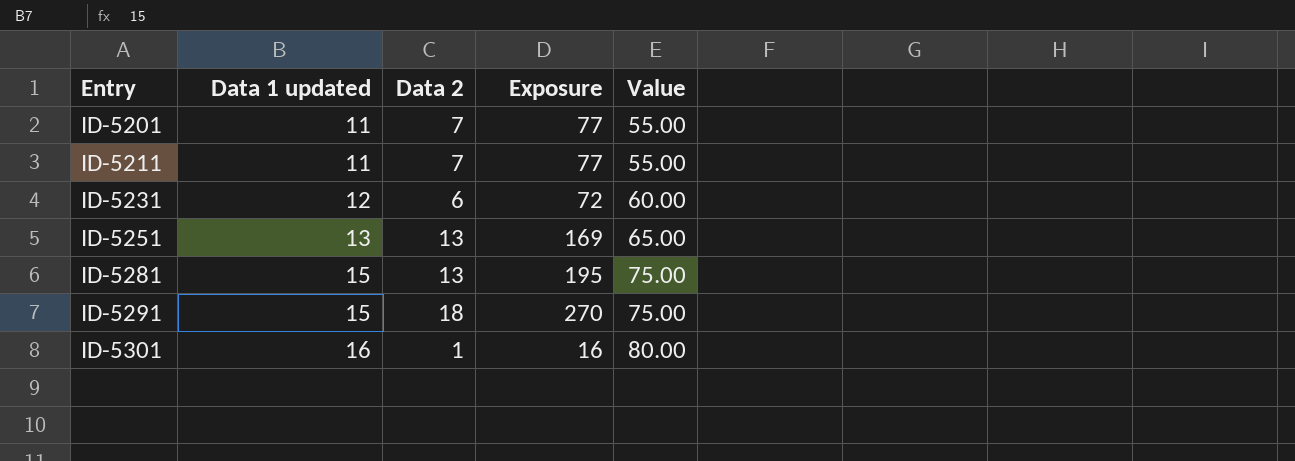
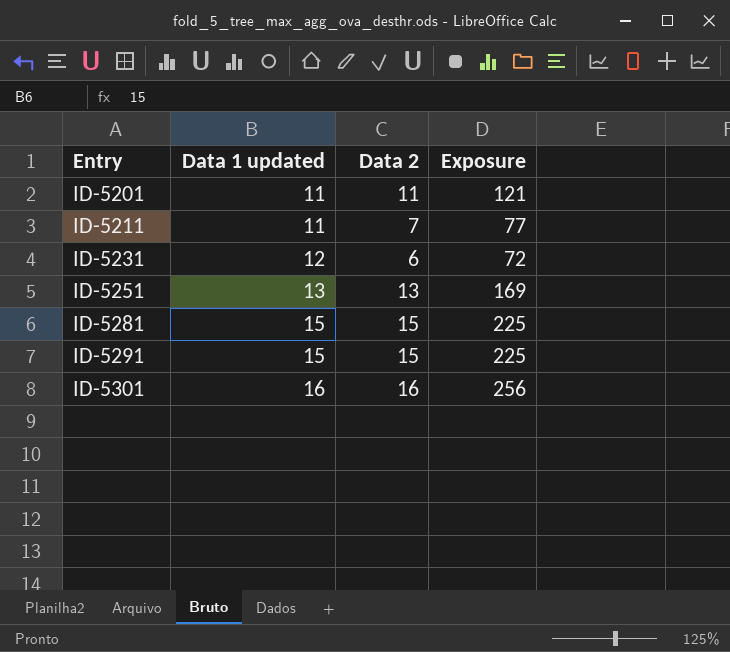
column Value | formula: [Data 1 updated] * 5 -> none
ID-5201 | Data 2: 7 -> 11
ID-5201 | Exposure: 77 -> 121
ID-5281 | Data 2: 13 -> 15
ID-5281 | Exposure: 195 -> 225
ID-5291 | Data 2: 18 -> 15
ID-5291 | Exposure: 270 -> 225
ID-5301 | Data 2: 1 -> 16
ID-5301 | Exposure: 16 -> 256

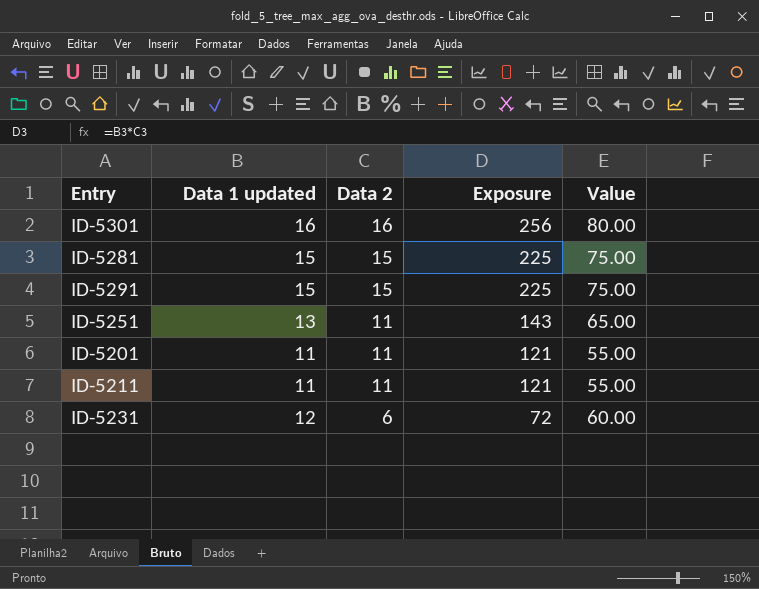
row order: Entry ascending -> Data 2 descending
column Value | formula: none -> [Data 1 updated] * 5
ID-5251 | Data 2: 13 -> 11
ID-5251 | Exposure: 169 -> 143
ID-5211 | Data 2: 7 -> 11
ID-5211 | Exposure: 77 -> 121

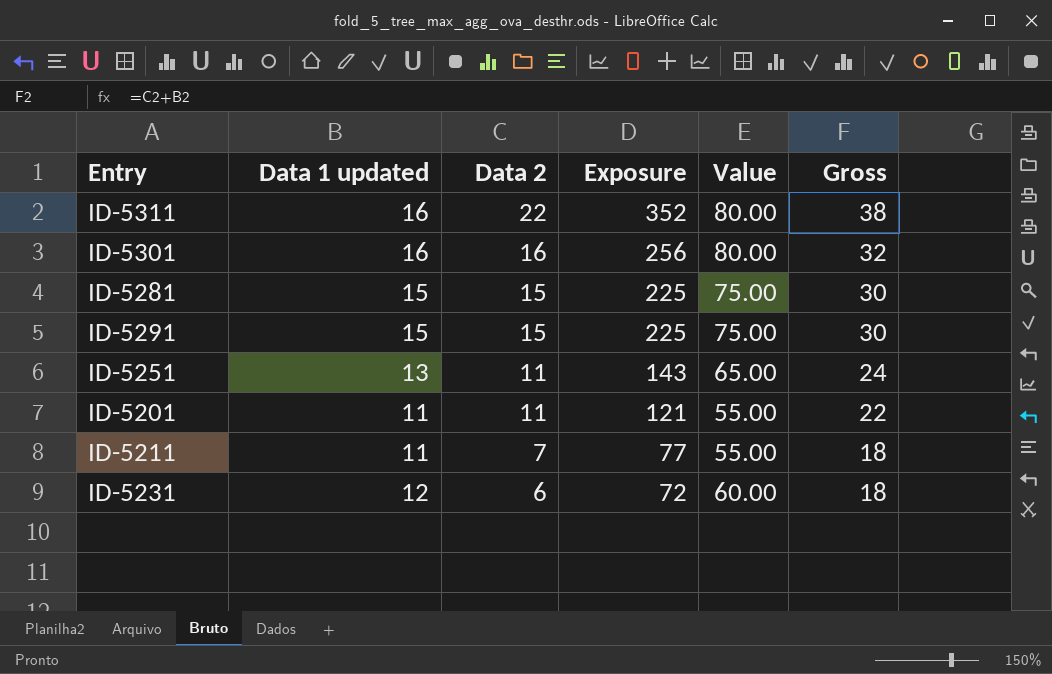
column Gross | formula: none -> [Data 1 updated] + [Data 2]
row ID-5311: none -> 16 | 22 | 352 | 80.00 | 38
ID-5211 | Data 2: 11 -> 7
ID-5211 | Exposure: 121 -> 77

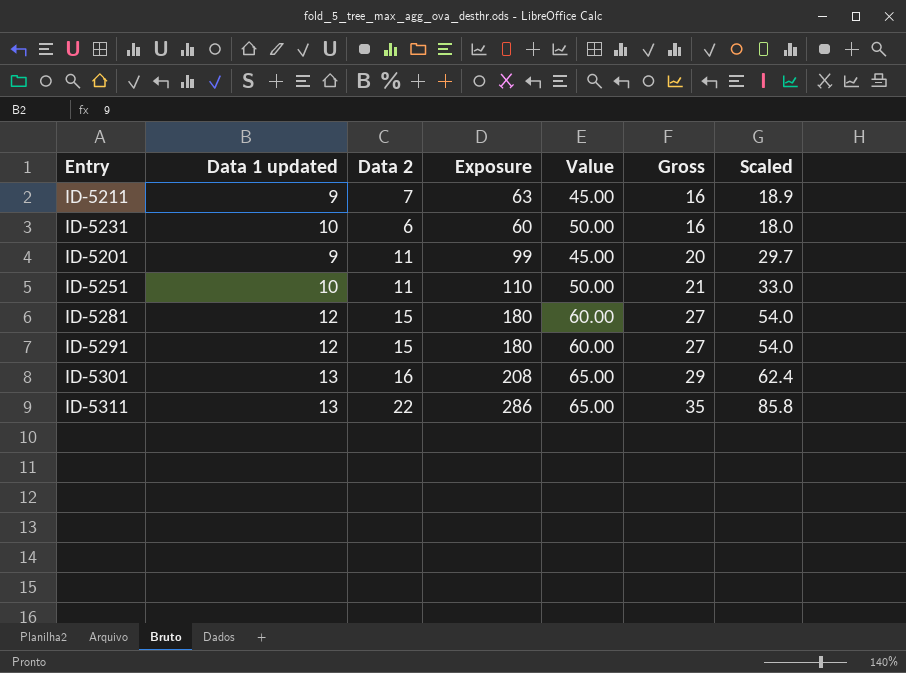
row order: Data 2 descending -> Gross ascending
column Scaled | formula: none -> [Exposure] * 0.3
ID-5211 | Data 1 updated: 11 -> 9
ID-5211 | Exposure: 77 -> 63
ID-5211 | Value: 55.00 -> 45.00
ID-5211 | Gross: 18 -> 16
ID-5231 | Data 1 updated: 12 -> 10
ID-5231 | Exposure: 72 -> 60
ID-5231 | Value: 60.00 -> 50.00
ID-5231 | Gross: 18 -> 16
ID-5201 | Data 1 updated: 11 -> 9
ID-5201 | Exposure: 121 -> 99
ID-5201 | Value: 55.00 -> 45.00
ID-5201 | Gross: 22 -> 20
ID-5251 | Data 1 updated: 13 -> 10
ID-5251 | Exposure: 143 -> 110
ID-5251 | Value: 65.00 -> 50.00
ID-5251 | Gross: 24 -> 21
ID-5281 | Data 1 updated: 15 -> 12
ID-5281 | Exposure: 225 -> 180
ID-5281 | Value: 75.00 -> 60.00
ID-5281 | Gross: 30 -> 27
ID-5291 | Data 1 updated: 15 -> 12
ID-5291 | Exposure: 225 -> 180
ID-5291 | Value: 75.00 -> 60.00
ID-5291 | Gross: 30 -> 27
ID-5301 | Data 1 updated: 16 -> 13
ID-5301 | Exposure: 256 -> 208
ID-5301 | Value: 80.00 -> 65.00
ID-5301 | Gross: 32 -> 29
ID-5311 | Data 1 updated: 16 -> 13
ID-5311 | Exposure: 352 -> 286
ID-5311 | Value: 80.00 -> 65.00
ID-5311 | Gross: 38 -> 35

